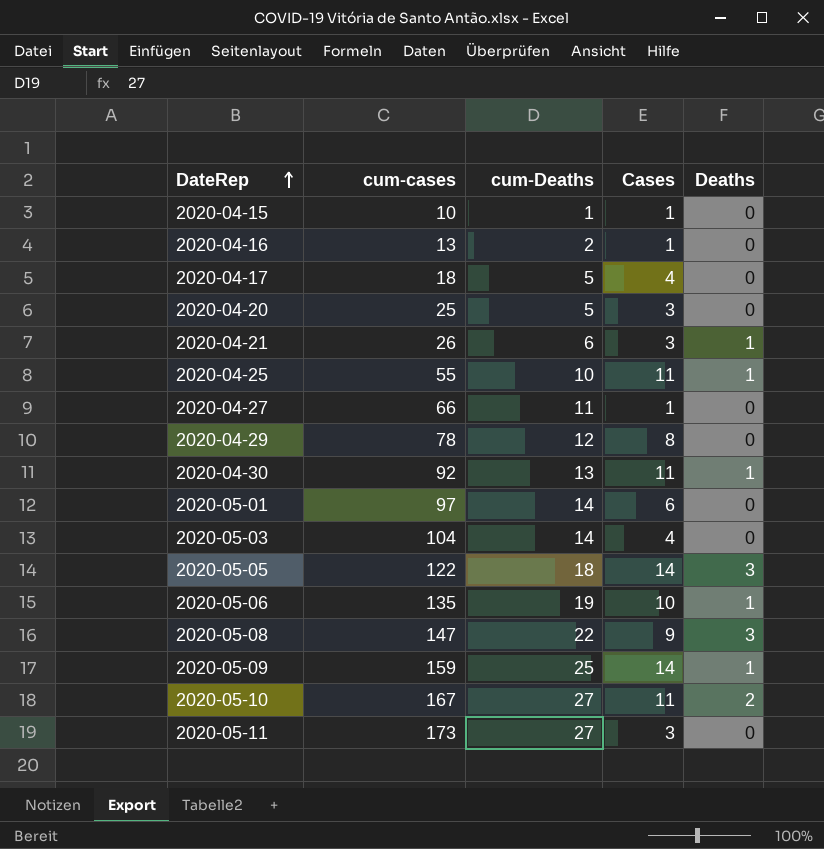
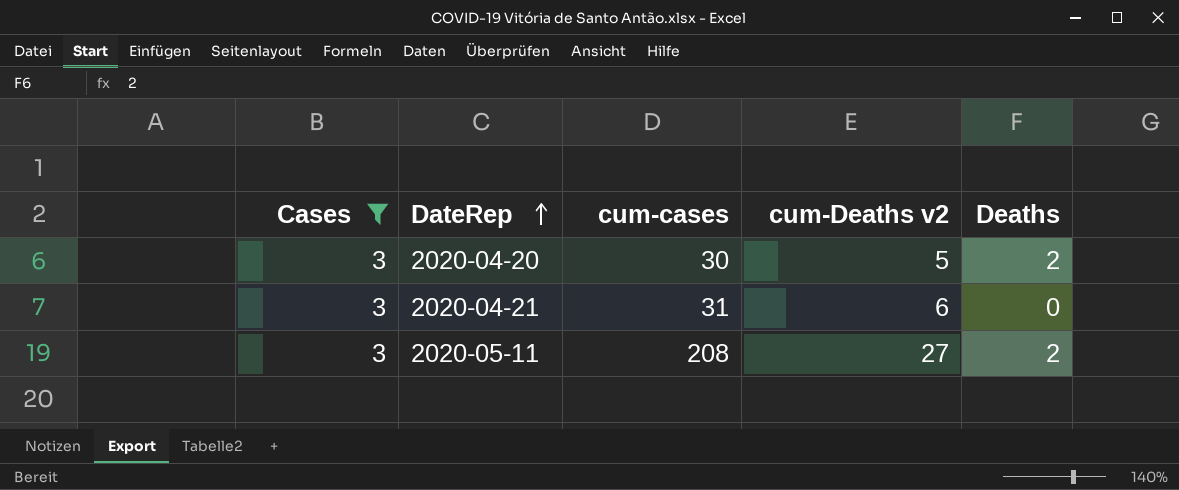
filter: none -> Cases = 3
column Cases | position: 4 -> 1
column name: cum-Deaths -> cum-Deaths v2
2020-04-20 | cum-cases: 25 -> 30
2020-04-20 | Deaths: 0 -> 2
2020-04-21 | cum-cases: 26 -> 31
2020-04-21 | Deaths: 1 -> 0
2020-05-11 | cum-cases: 173 -> 208
2020-05-11 | Deaths: 0 -> 2

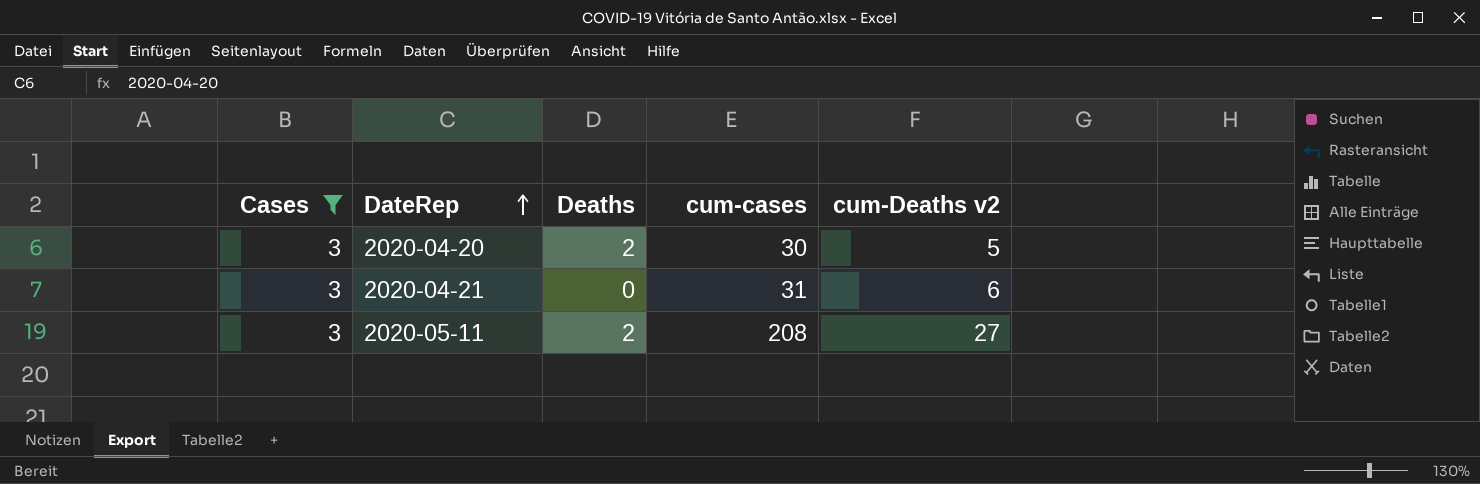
column Deaths | position: 5 -> 3

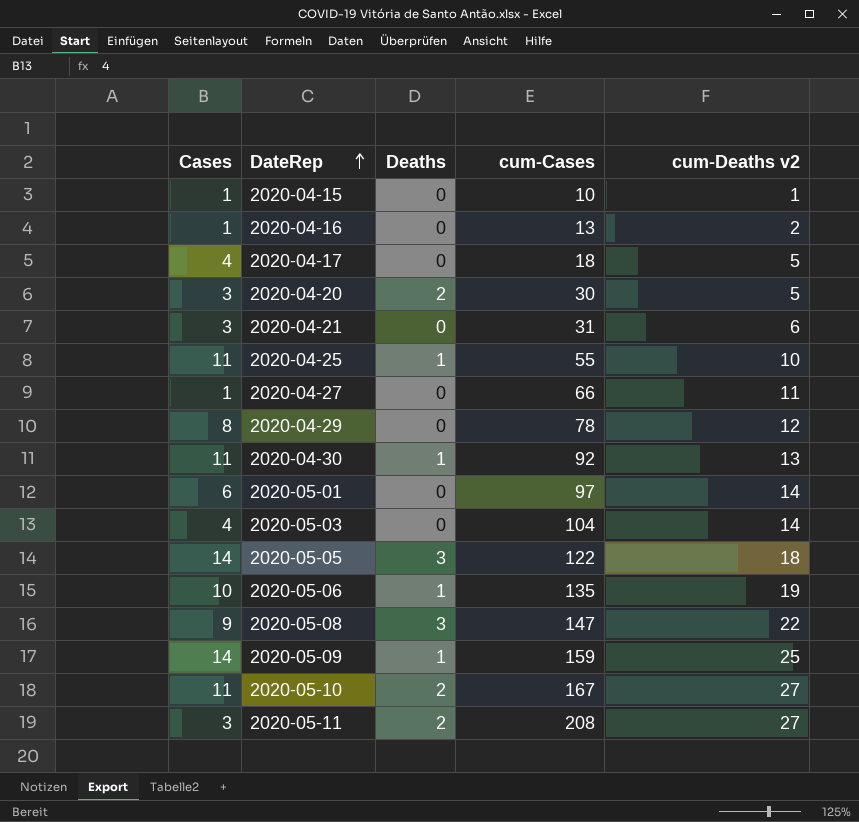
filter: Cases = 3 -> none
column name: cum-cases -> cum-Cases

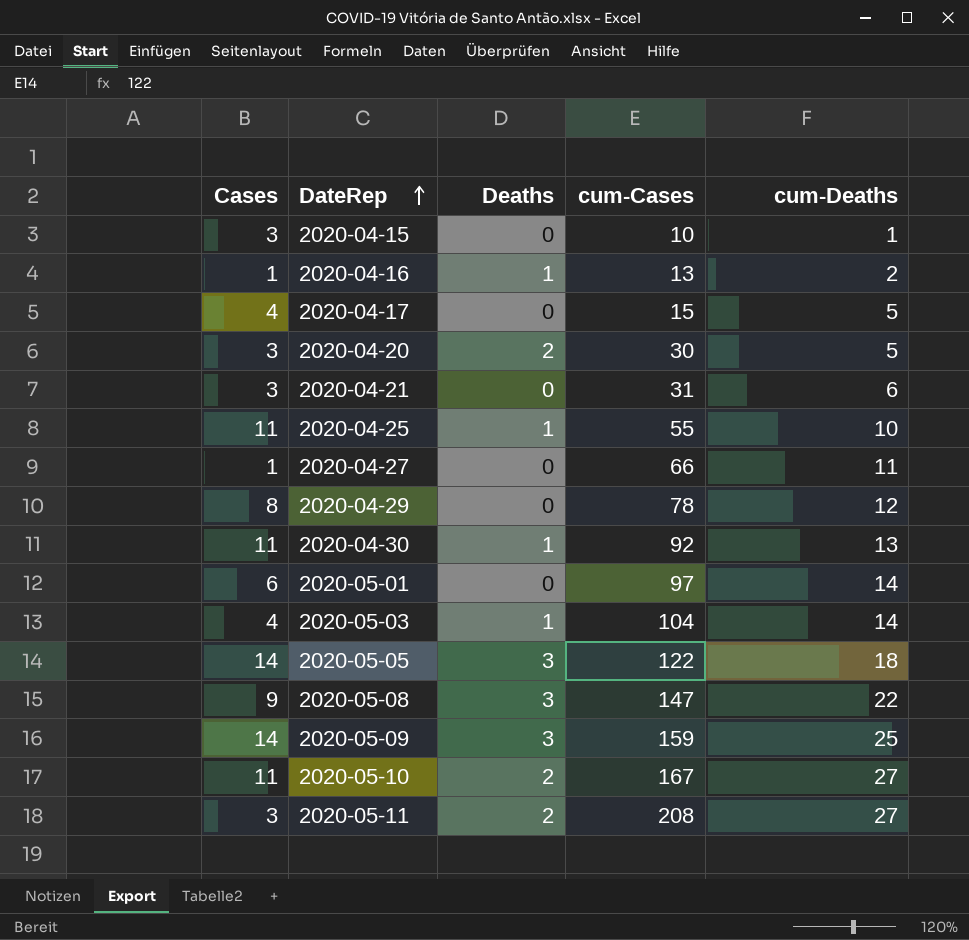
column name: cum-Deaths v2 -> cum-Deaths
row 2020-05-06: 10 | 1 | 135 | 19 -> none
2020-04-15 | Cases: 1 -> 3
2020-04-16 | Deaths: 0 -> 1
2020-04-17 | cum-Cases: 18 -> 15
2020-05-03 | Deaths: 0 -> 1
2020-05-09 | Deaths: 1 -> 3

